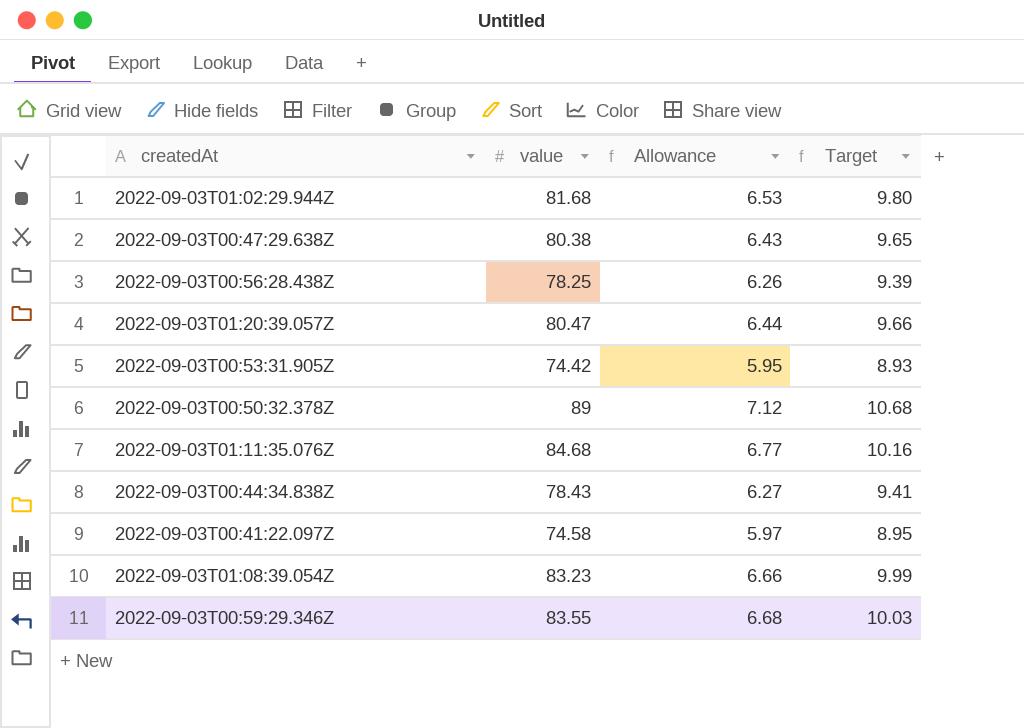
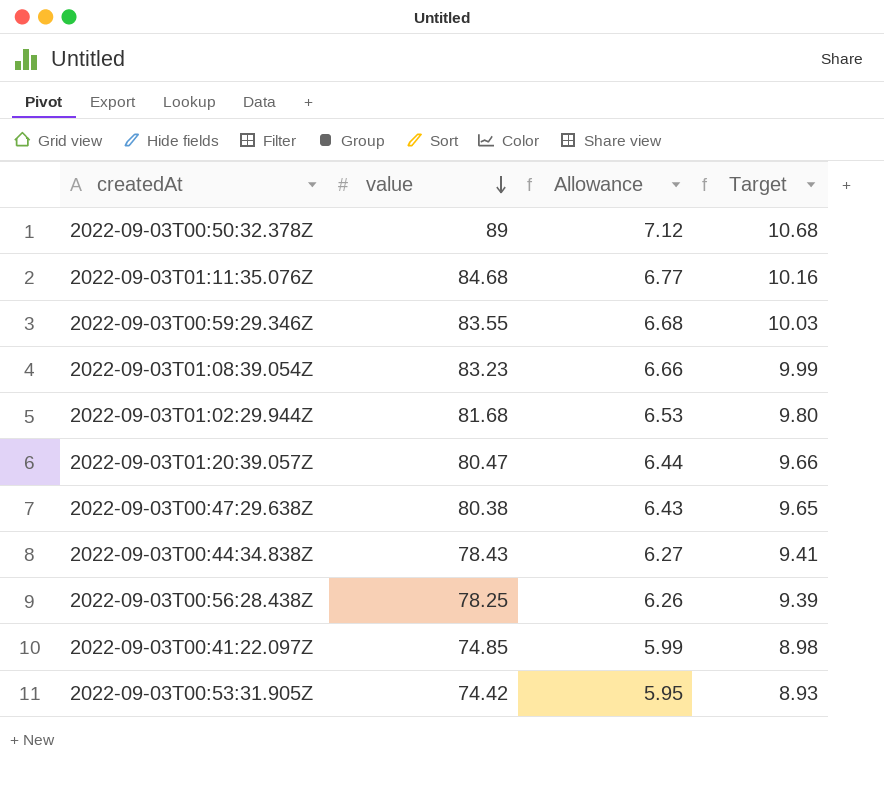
row order: none -> value descending
2022-09-03T00:41:22.097Z | value: 74.58 -> 74.85
2022-09-03T00:41:22.097Z | Allowance: 5.97 -> 5.99
2022-09-03T00:41:22.097Z | Target: 8.95 -> 8.98

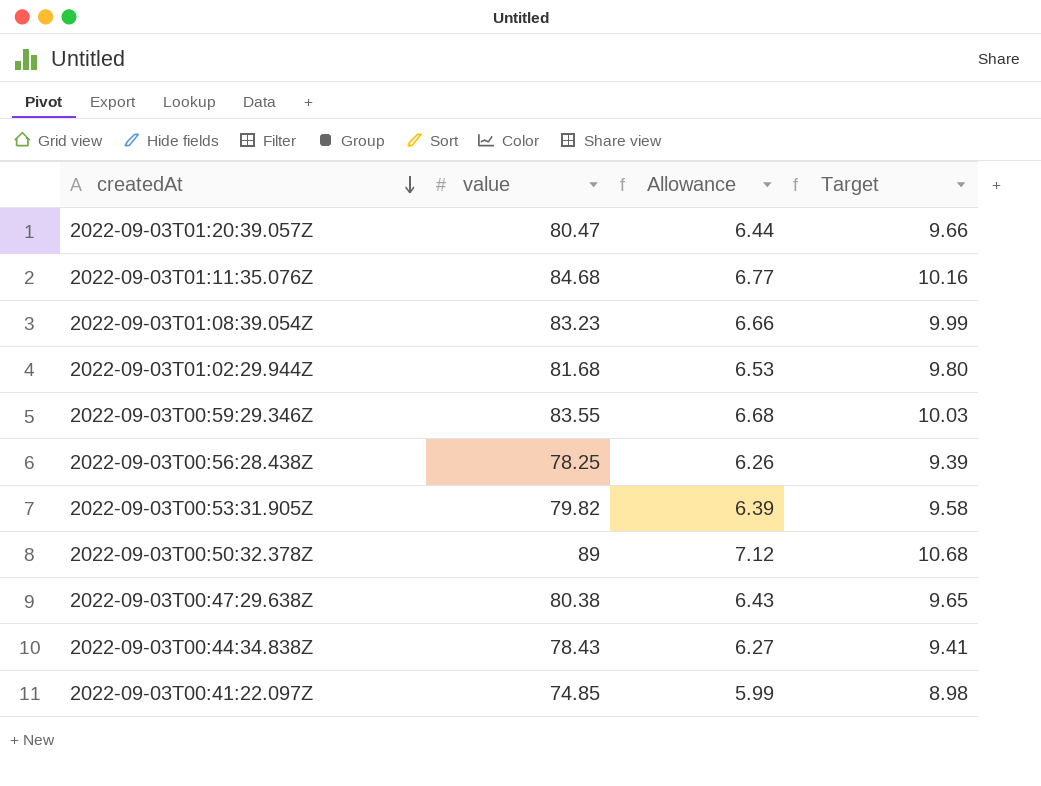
row order: value descending -> createdAt descending
2022-09-03T00:53:31.905Z | value: 74.42 -> 79.82
2022-09-03T00:53:31.905Z | Allowance: 5.95 -> 6.39
2022-09-03T00:53:31.905Z | Target: 8.93 -> 9.58

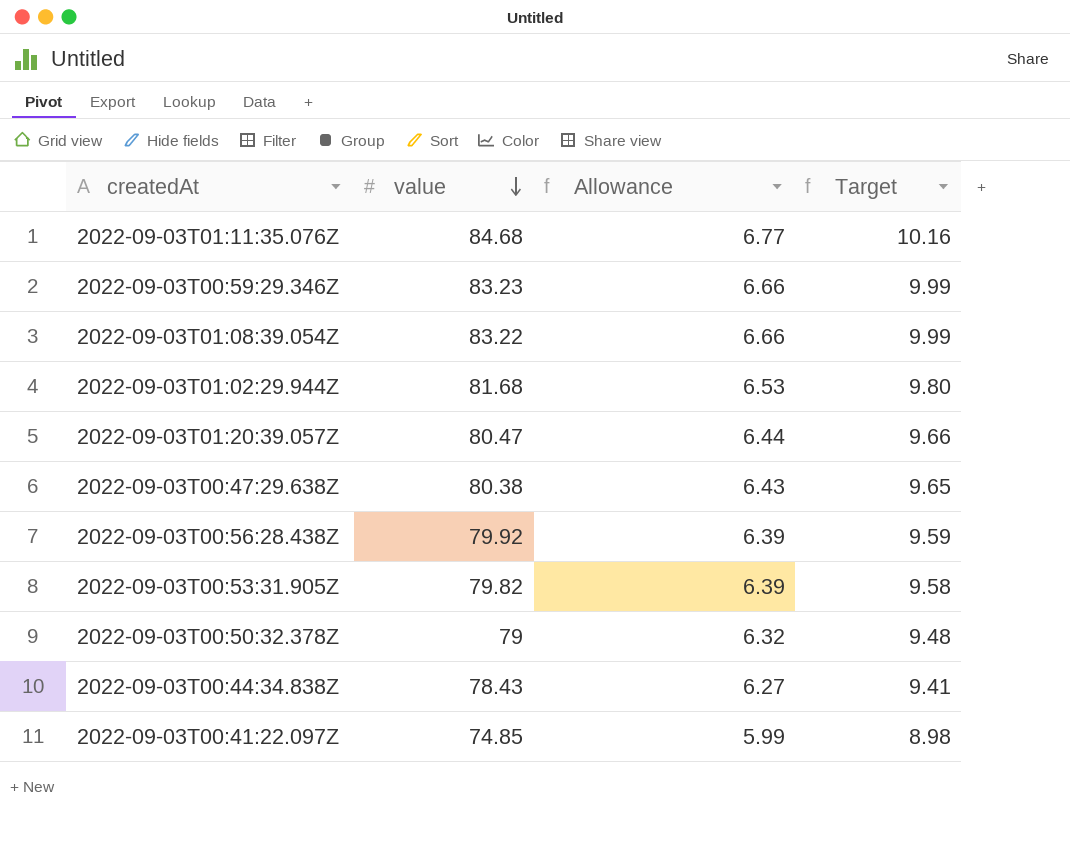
row order: createdAt descending -> value descending
2022-09-03T00:59:29.346Z | value: 83.55 -> 83.23
2022-09-03T00:59:29.346Z | Allowance: 6.68 -> 6.66
2022-09-03T00:59:29.346Z | Target: 10.03 -> 9.99
2022-09-03T01:08:39.054Z | value: 83.23 -> 83.22
2022-09-03T00:56:28.438Z | value: 78.25 -> 79.92
2022-09-03T00:56:28.438Z | Allowance: 6.26 -> 6.39
2022-09-03T00:56:28.438Z | Target: 9.39 -> 9.59
2022-09-03T00:50:32.378Z | value: 89 -> 79
2022-09-03T00:50:32.378Z | Allowance: 7.12 -> 6.32
2022-09-03T00:50:32.378Z | Target: 10.68 -> 9.48

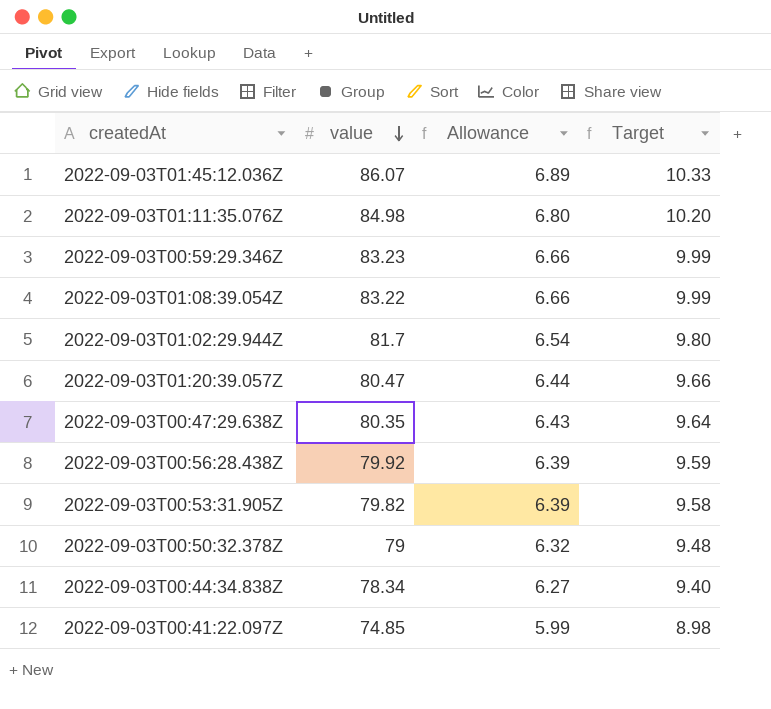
row 2022-09-03T01:45:12.036Z: none -> 86.07 | 6.89 | 10.33
2022-09-03T01:11:35.076Z | value: 84.68 -> 84.98
2022-09-03T01:11:35.076Z | Allowance: 6.77 -> 6.80
2022-09-03T01:11:35.076Z | Target: 10.16 -> 10.20
2022-09-03T01:02:29.944Z | value: 81.68 -> 81.7
2022-09-03T01:02:29.944Z | Allowance: 6.53 -> 6.54
2022-09-03T00:47:29.638Z | value: 80.38 -> 80.35
2022-09-03T00:47:29.638Z | Target: 9.65 -> 9.64
2022-09-03T00:44:34.838Z | value: 78.43 -> 78.34
2022-09-03T00:44:34.838Z | Target: 9.41 -> 9.40

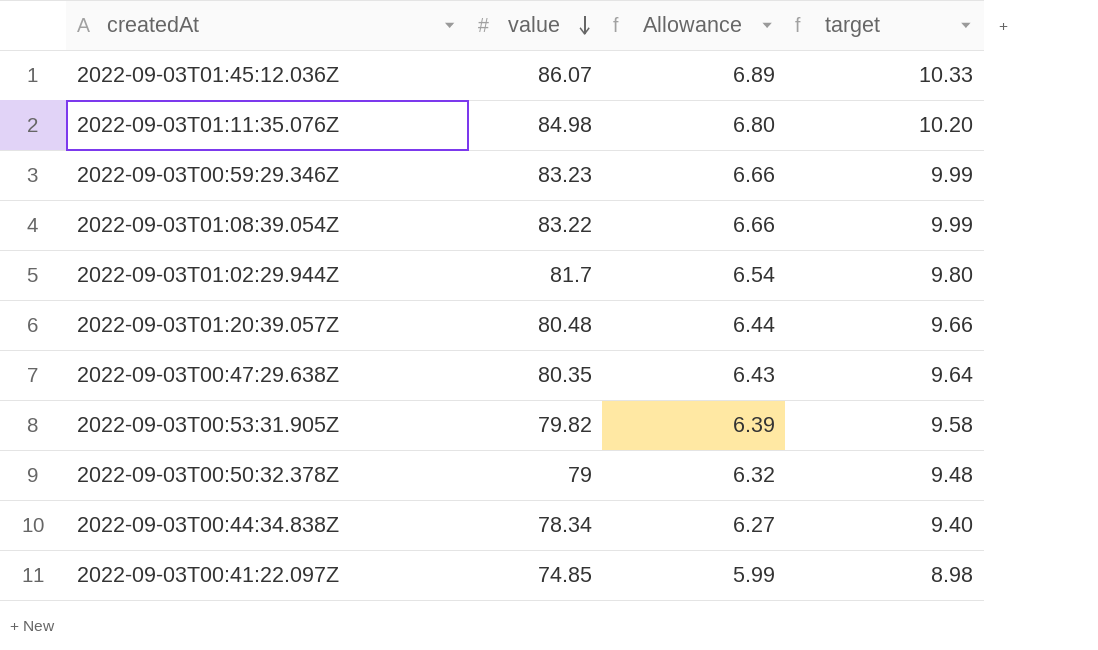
column name: Target -> target
row 2022-09-03T00:56:28.438Z: 79.92 | 6.39 | 9.59 -> none
2022-09-03T01:20:39.057Z | value: 80.47 -> 80.48

